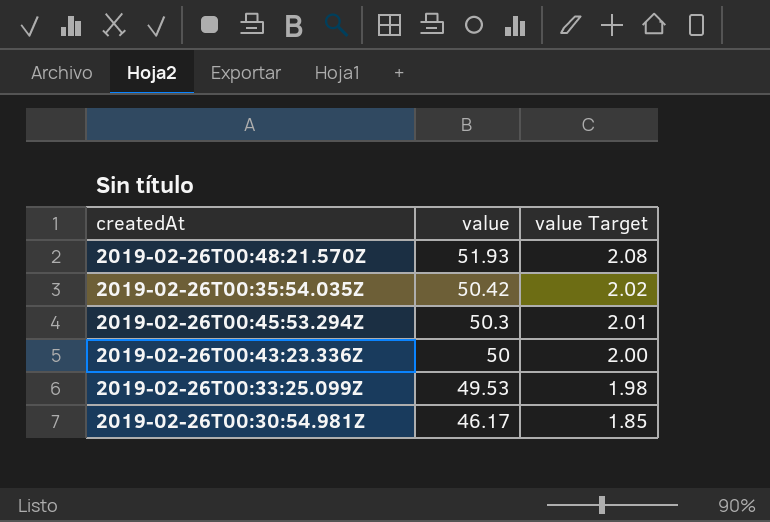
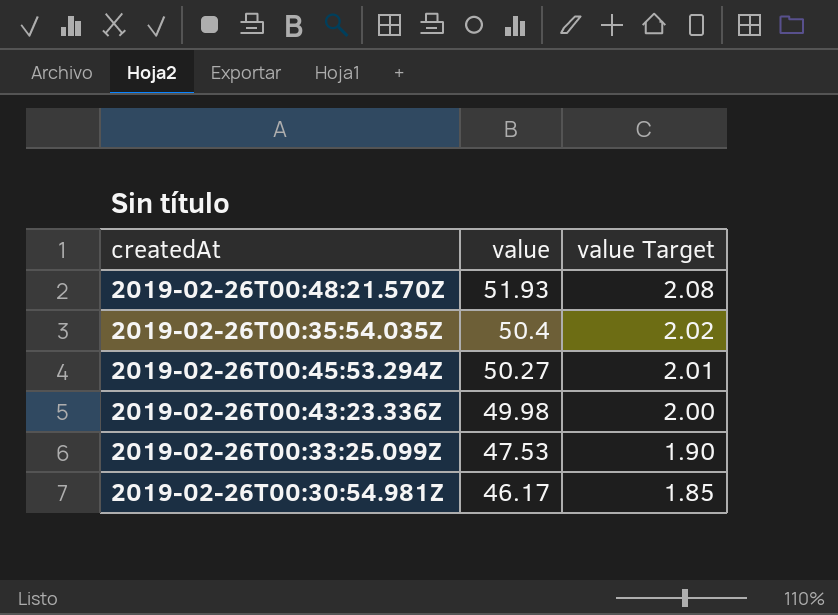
2019-02-26T00:35:54.035Z | value: 50.42 -> 50.4
2019-02-26T00:45:53.294Z | value: 50.3 -> 50.27
2019-02-26T00:43:23.336Z | value: 50 -> 49.98
2019-02-26T00:33:25.099Z | value: 49.53 -> 47.53
2019-02-26T00:33:25.099Z | value Target: 1.98 -> 1.90

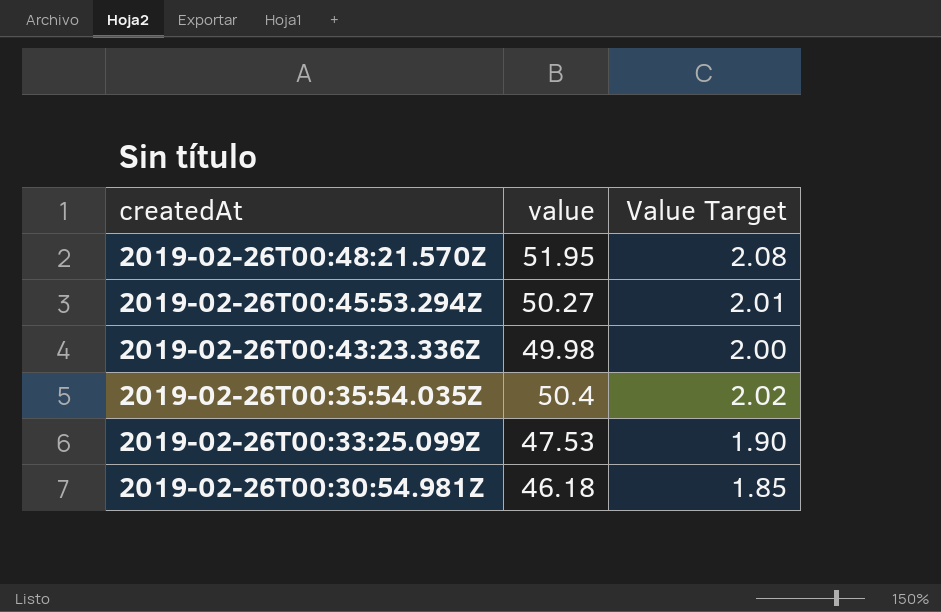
row order: value descending -> createdAt descending
column name: value Target -> Value Target
2019-02-26T00:48:21.570Z | value: 51.93 -> 51.95
2019-02-26T00:30:54.981Z | value: 46.17 -> 46.18

